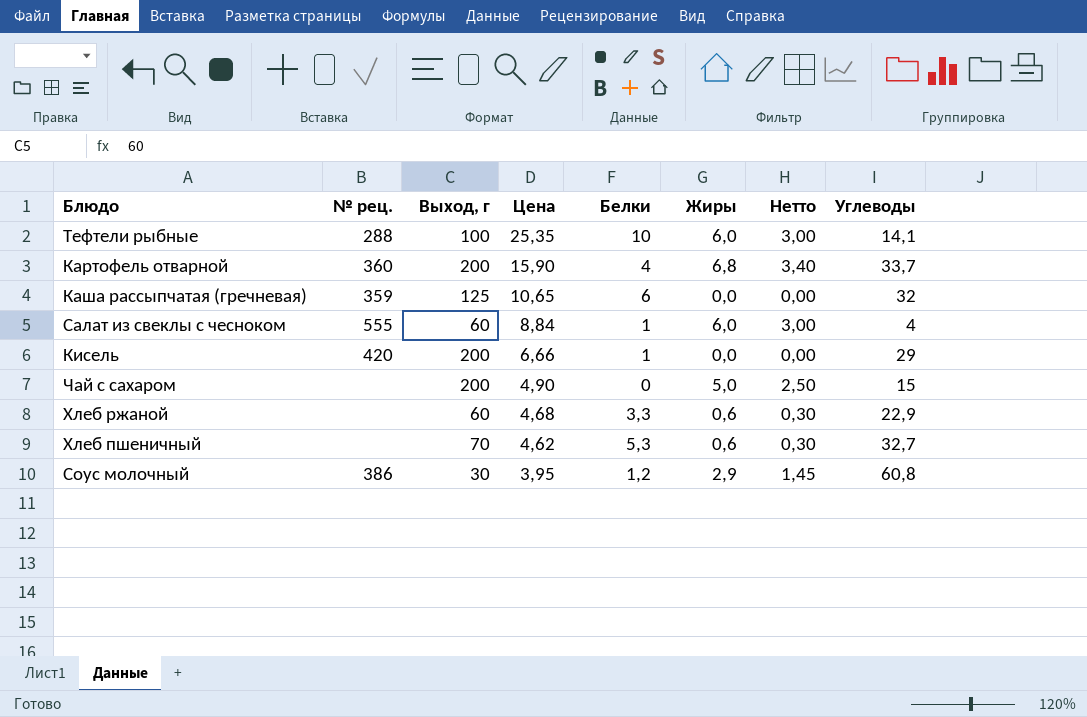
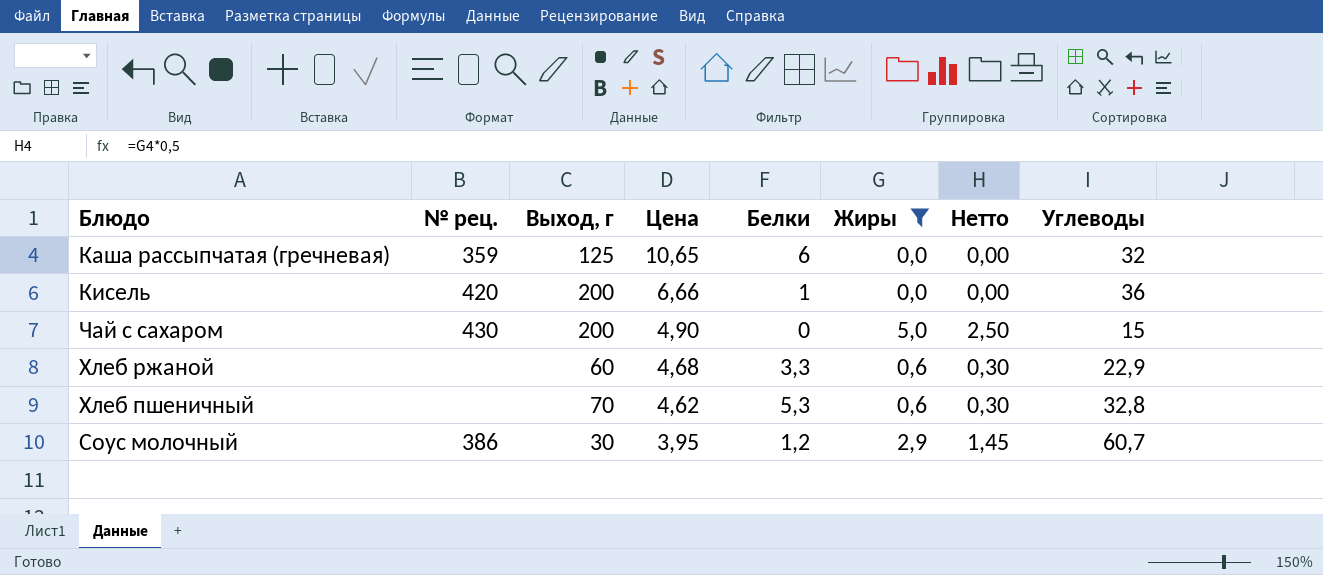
filter: none -> Жиры <= 5,0
Кисель | Углеводы: 29 -> 36
Чай с сахаром | № рец.: none -> 430
Хлеб пшеничный | Углеводы: 32,7 -> 32,8
Соус молочный | Углеводы: 60,8 -> 60,7

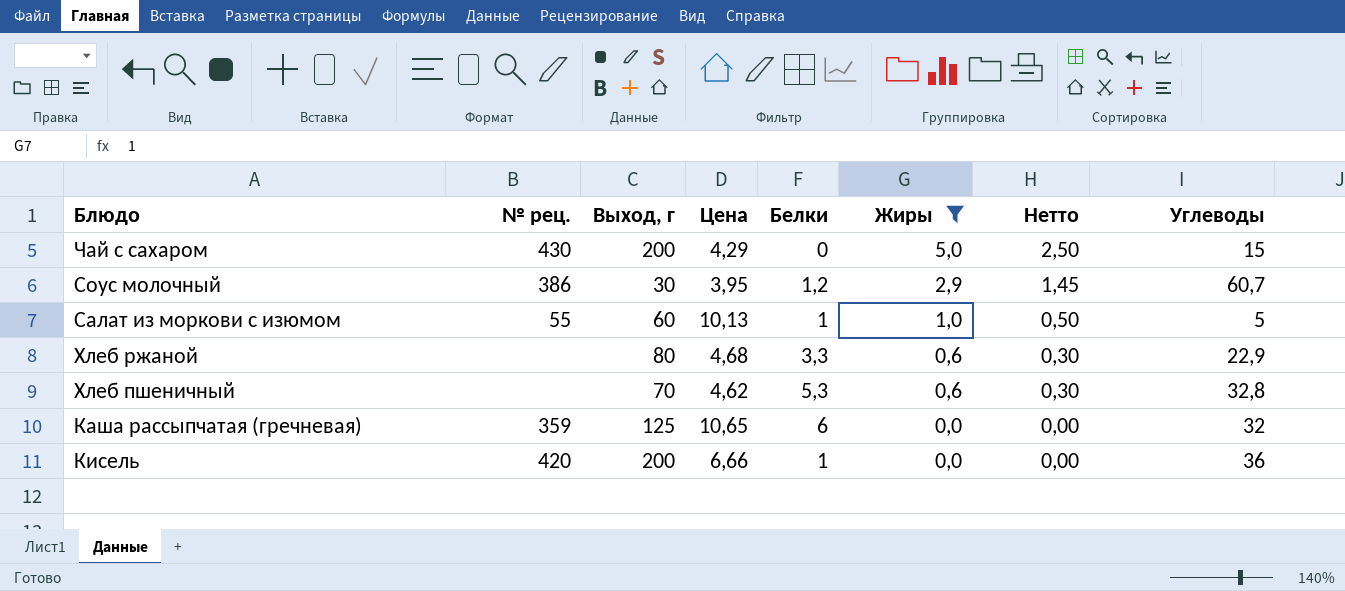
row order: Цена descending -> Жиры descending
Чай с сахаром | Цена: 4,90 -> 4,29
row Салат из моркови с изюмом: none -> 55 | 60 | 10,13 | 1 | 1,0 | 0,50 | 5
Хлеб ржаной | Выход, г: 60 -> 80

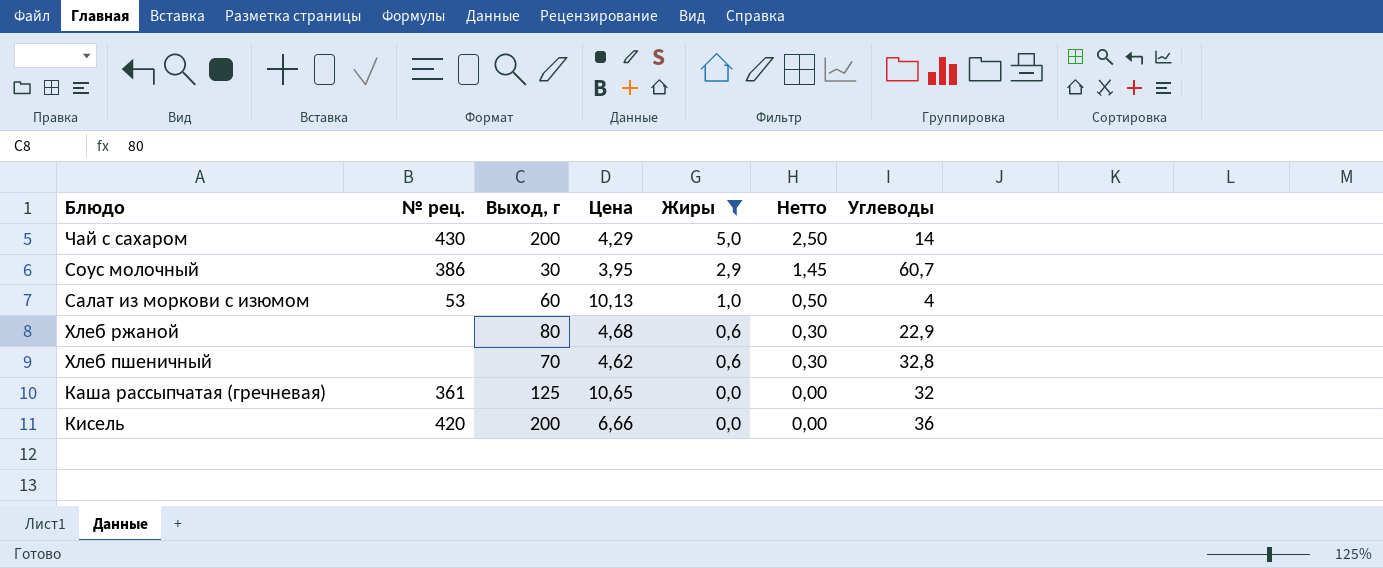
column Белки | position: 5 -> none
Чай с сахаром | Углеводы: 15 -> 14
Салат из моркови с изюмом | № рец.: 55 -> 53
Салат из моркови с изюмом | Углеводы: 5 -> 4
Каша рассыпчатая (гречневая) | № рец.: 359 -> 361

